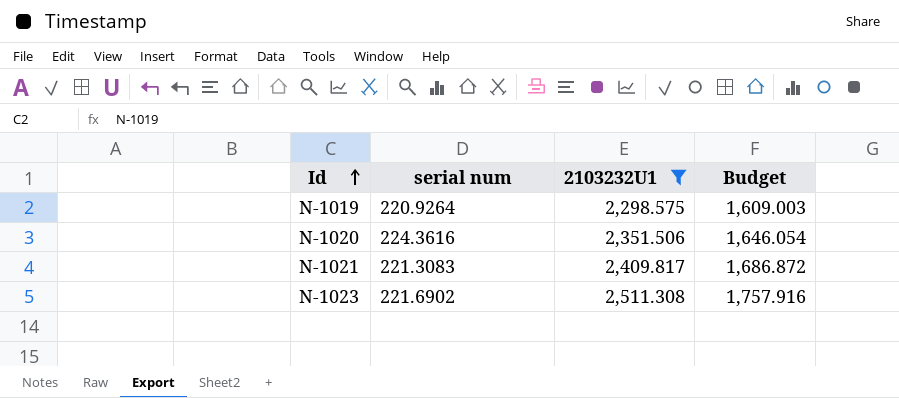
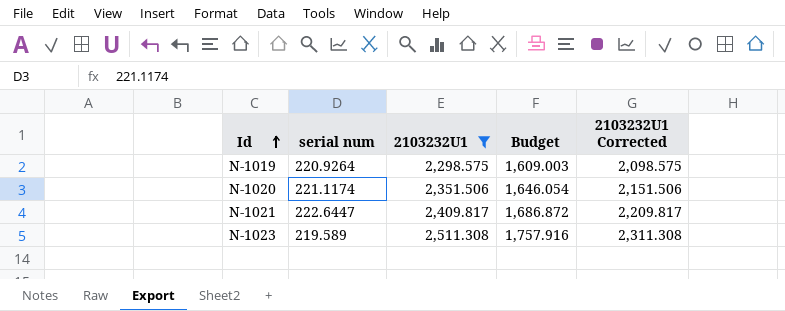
column 2103232U1 Corrected | formula: none -> [2103232U1] - 200
N-1020 | serial num: 224.3616 -> 221.1174
N-1021 | serial num: 221.3083 -> 222.6447
N-1023 | serial num: 221.6902 -> 219.589

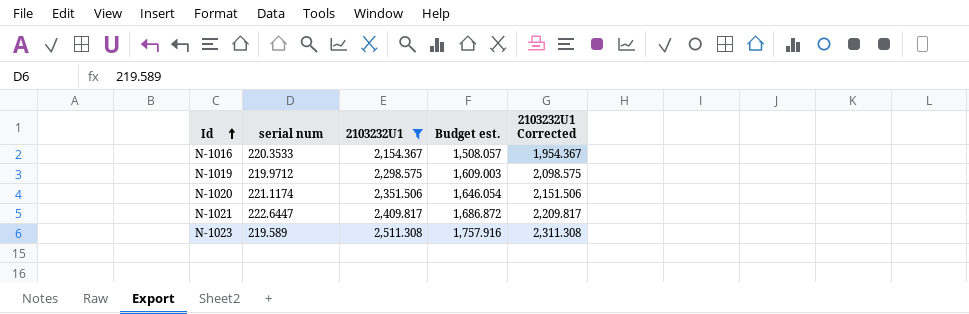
column name: Budget -> Budget est.
row N-1016: none -> 220.3533 | 2,154.367 | 1,508.057 | 1,954.367
N-1019 | serial num: 220.9264 -> 219.9712

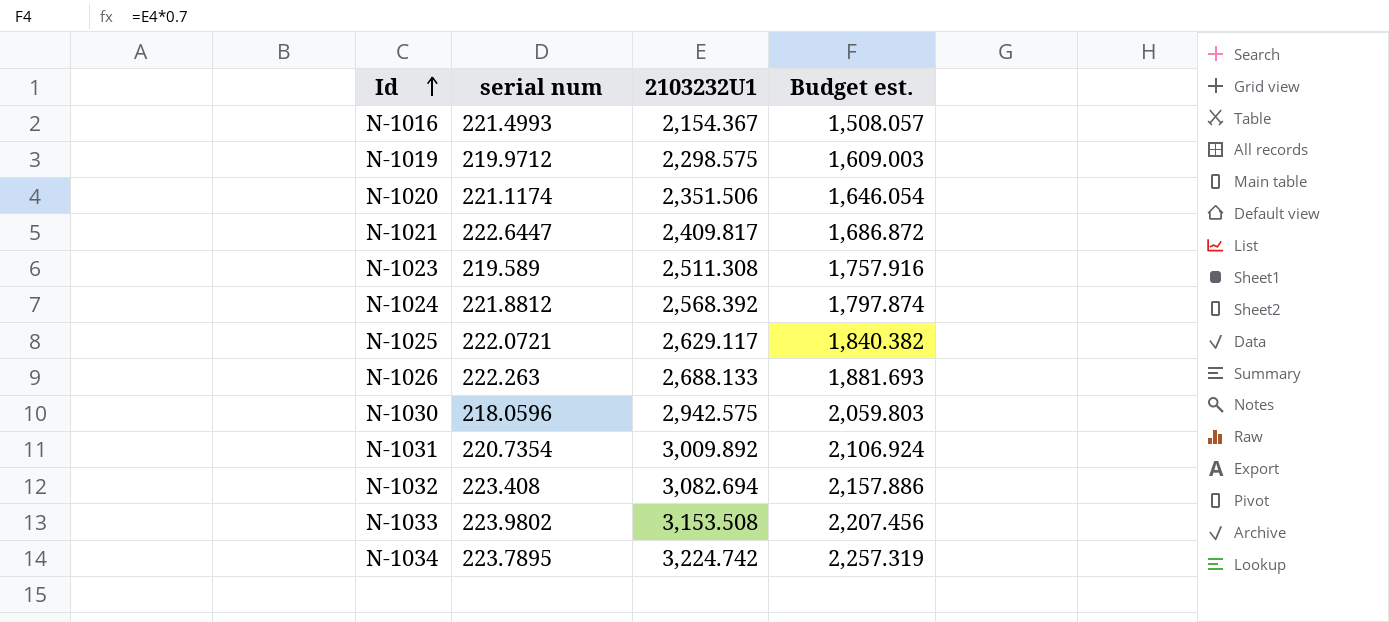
filter: 2103232U1 <= 2,511.308 -> none
column 2103232U1 Corrected | formula: [2103232U1] - 200 -> none
N-1016 | serial num: 220.3533 -> 221.4993

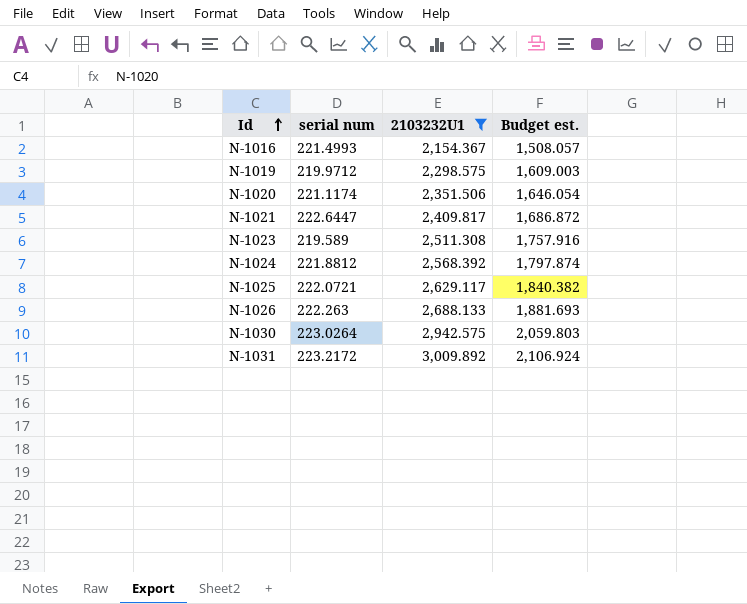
filter: none -> 2103232U1 <= 3,009.892
N-1030 | serial num: 218.0596 -> 223.0264
N-1031 | serial num: 220.7354 -> 223.2172

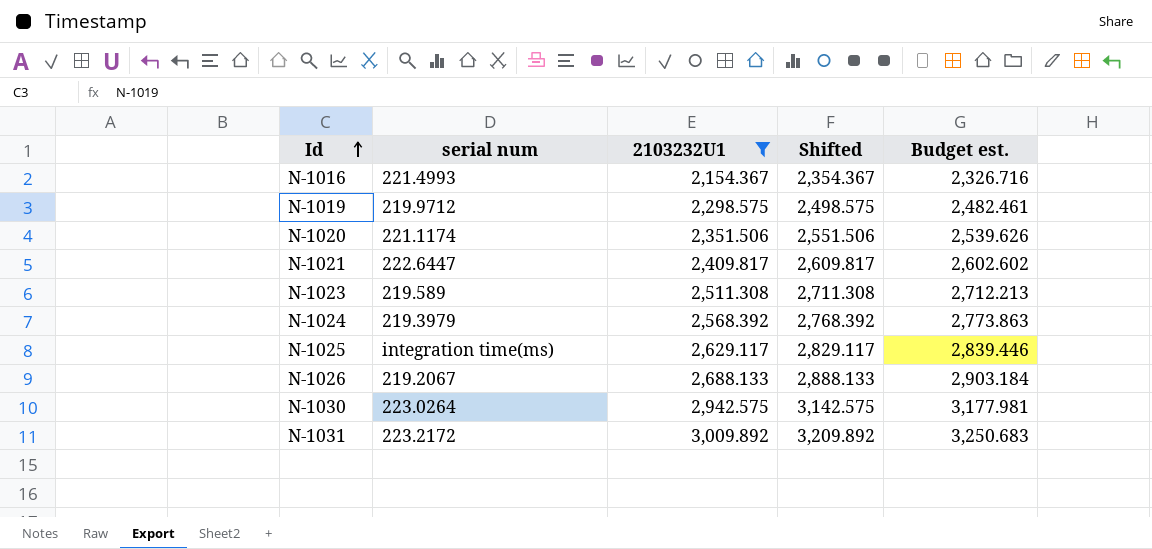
column Shifted | formula: none -> [2103232U1] + 200
column Budget est. | formula: [2103232U1] * 0.7 -> [2103232U1] * 1.08
N-1024 | serial num: 221.8812 -> 219.3979
N-1025 | serial num: 222.0721 -> integration time(ms)
N-1026 | serial num: 222.263 -> 219.2067

